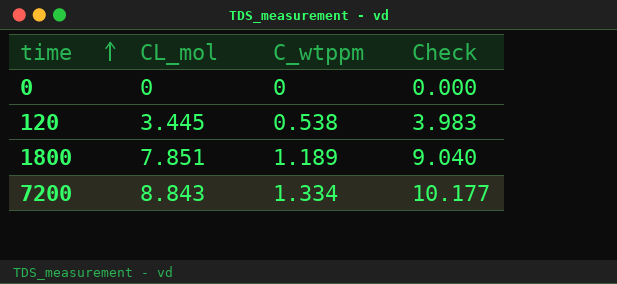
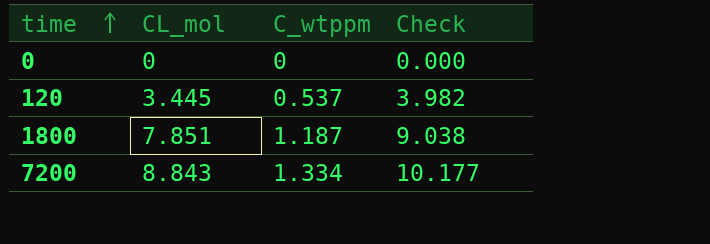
120 | C_wtppm: 0.538 -> 0.537
120 | Check: 3.983 -> 3.982
1800 | C_wtppm: 1.189 -> 1.187
1800 | Check: 9.040 -> 9.038

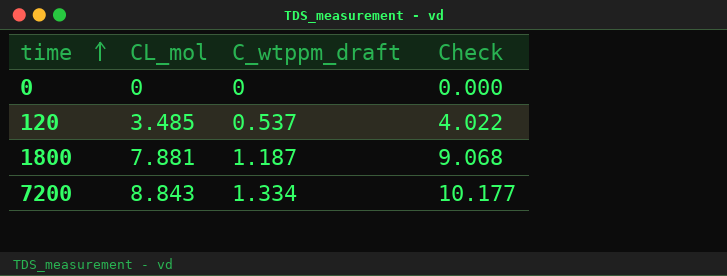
column name: C_wtppm -> C_wtppm_draft
120 | CL_mol: 3.445 -> 3.485
120 | Check: 3.982 -> 4.022
1800 | CL_mol: 7.851 -> 7.881
1800 | Check: 9.038 -> 9.068

